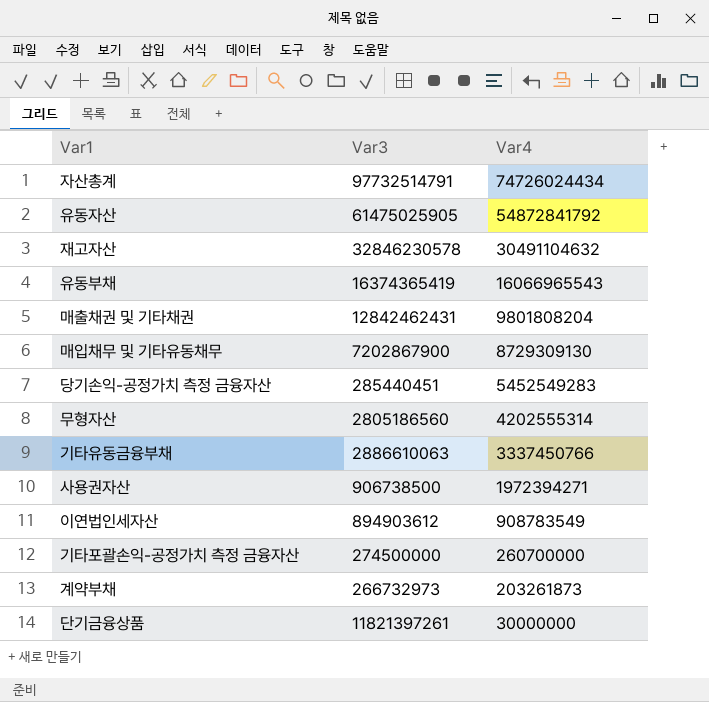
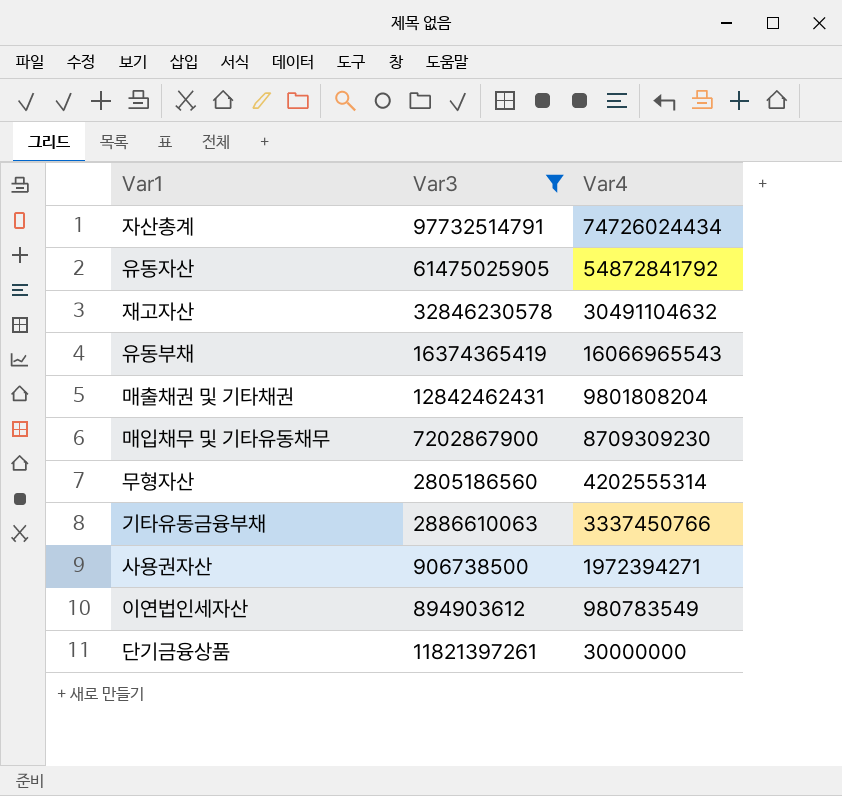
filter: none -> Var3 >= 894903612
매입채무 및 기타유동채무 | Var4: 8729309130 -> 8709309230
이연법인세자산 | Var4: 908783549 -> 980783549

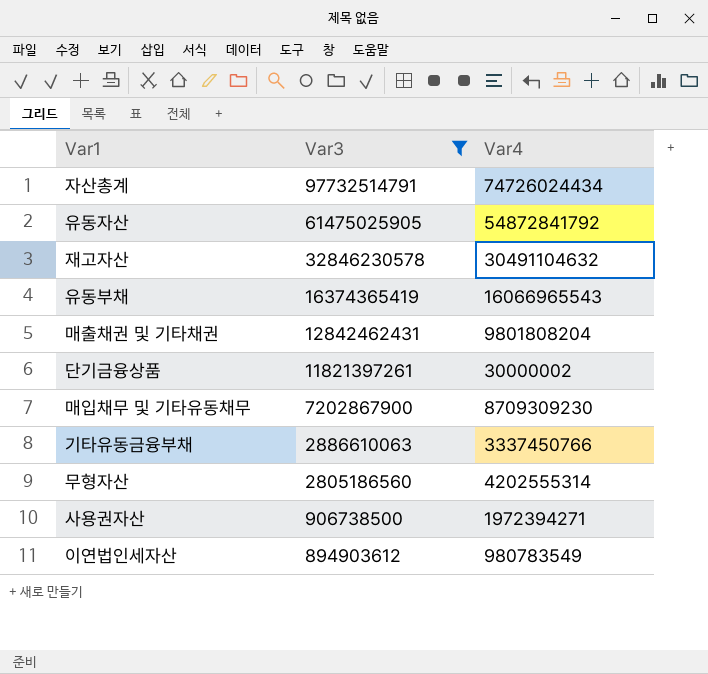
row order: Var4 descending -> Var3 descending
단기금융상품 | Var4: 30000000 -> 30000002

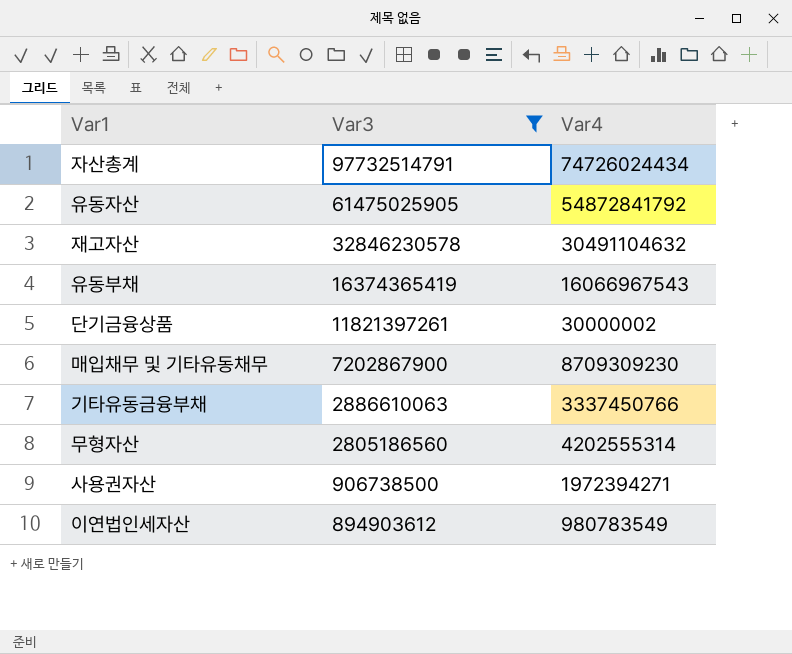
row 매출채권 및 기타채권: 12842462431 | 9801808204 -> none
유동부채 | Var4: 16066965543 -> 16066967543

